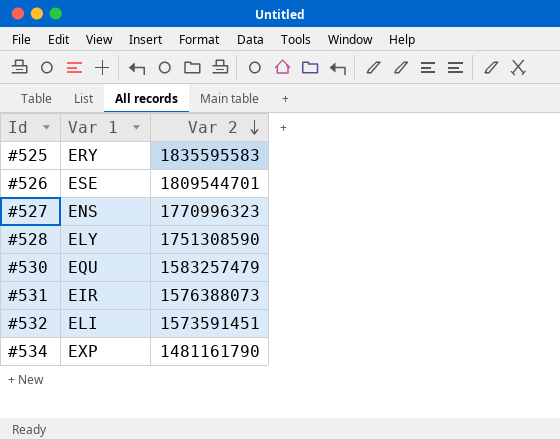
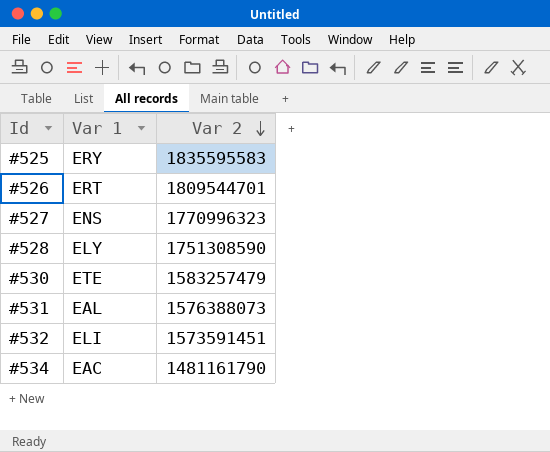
#526 | Var 1: ESE -> ERT
#530 | Var 1: EQU -> ETE
#531 | Var 1: EIR -> EAL
#534 | Var 1: EXP -> EAC

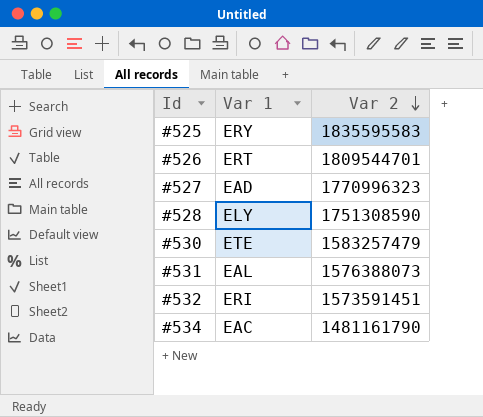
#527 | Var 1: ENS -> EAD
#532 | Var 1: ELI -> ERI

